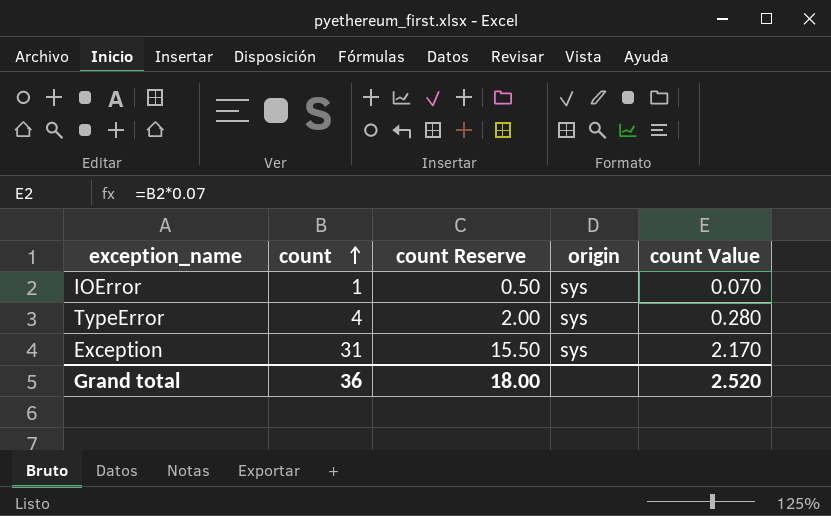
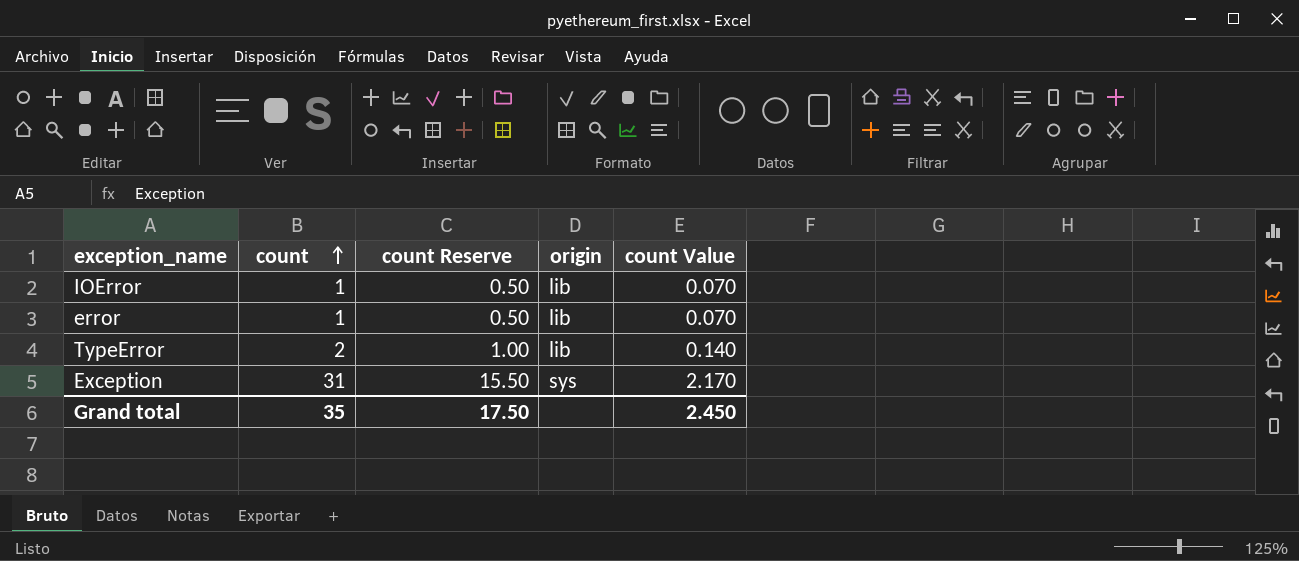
IOError | origin: sys -> lib
row error: none -> 1 | 0.50 | lib | 0.070
TypeError | count: 4 -> 2
TypeError | count Reserve: 2.00 -> 1.00
TypeError | origin: sys -> lib
TypeError | count Value: 0.280 -> 0.140
Grand total | count: 36 -> 35
Grand total | count Reserve: 18.00 -> 17.50
Grand total | count Value: 2.520 -> 2.450

